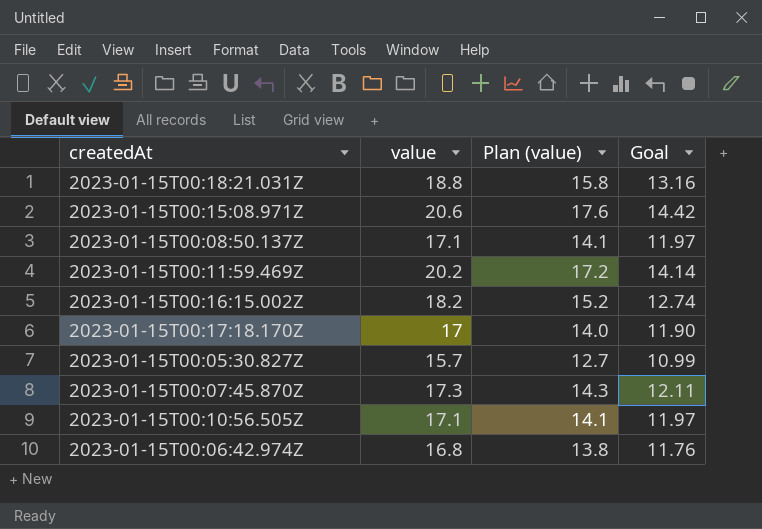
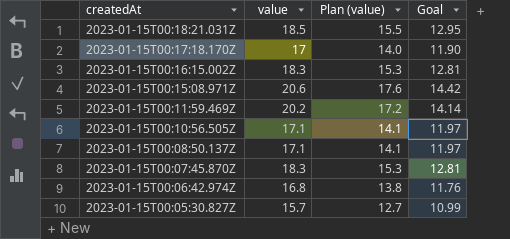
row order: none -> createdAt descending
2023-01-15T00:18:21.031Z | value: 18.8 -> 18.5
2023-01-15T00:18:21.031Z | Plan (value): 15.8 -> 15.5
2023-01-15T00:18:21.031Z | Goal: 13.16 -> 12.95
2023-01-15T00:16:15.002Z | value: 18.2 -> 18.3
2023-01-15T00:16:15.002Z | Plan (value): 15.2 -> 15.3
2023-01-15T00:16:15.002Z | Goal: 12.74 -> 12.81
2023-01-15T00:07:45.870Z | value: 17.3 -> 18.3
2023-01-15T00:07:45.870Z | Plan (value): 14.3 -> 15.3
2023-01-15T00:07:45.870Z | Goal: 12.11 -> 12.81

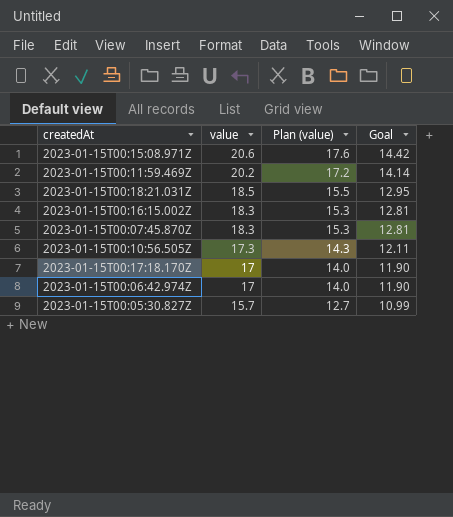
row order: createdAt descending -> value descending
row 2023-01-15T00:08:50.137Z: 17.1 | 14.1 | 11.97 -> none
2023-01-15T00:10:56.505Z | value: 17.1 -> 17.3
2023-01-15T00:10:56.505Z | Plan (value): 14.1 -> 14.3
2023-01-15T00:10:56.505Z | Goal: 11.97 -> 12.11
2023-01-15T00:06:42.974Z | value: 16.8 -> 17
2023-01-15T00:06:42.974Z | Plan (value): 13.8 -> 14.0
2023-01-15T00:06:42.974Z | Goal: 11.76 -> 11.90

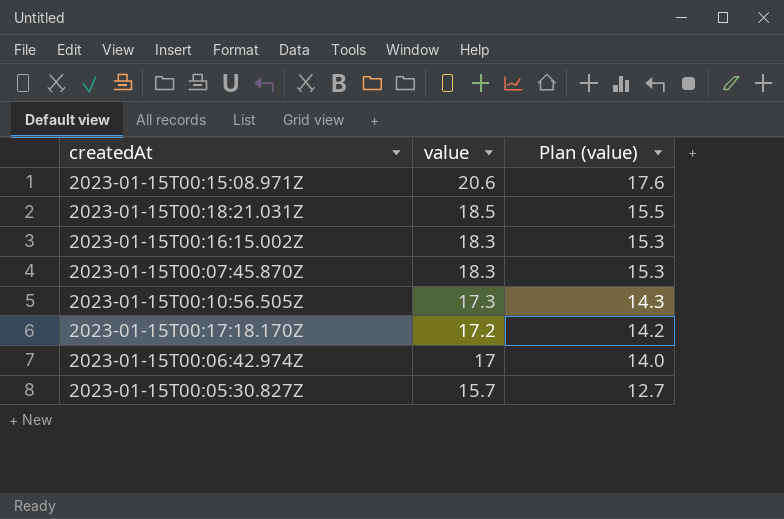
column Goal | formula: [value] * 0.7 -> none
row 2023-01-15T00:11:59.469Z: 20.2 | 17.2 | 14.14 -> none
2023-01-15T00:17:18.170Z | value: 17 -> 17.2
2023-01-15T00:17:18.170Z | Plan (value): 14.0 -> 14.2

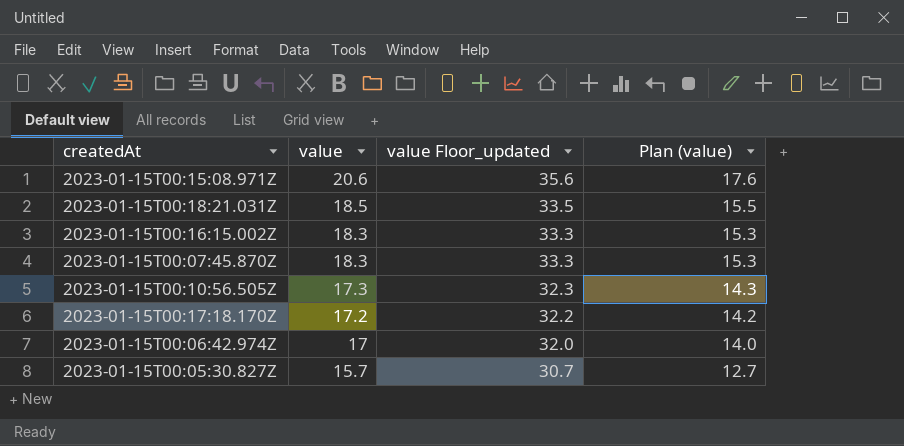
column value Floor_updated | formula: none -> [value] + 15

